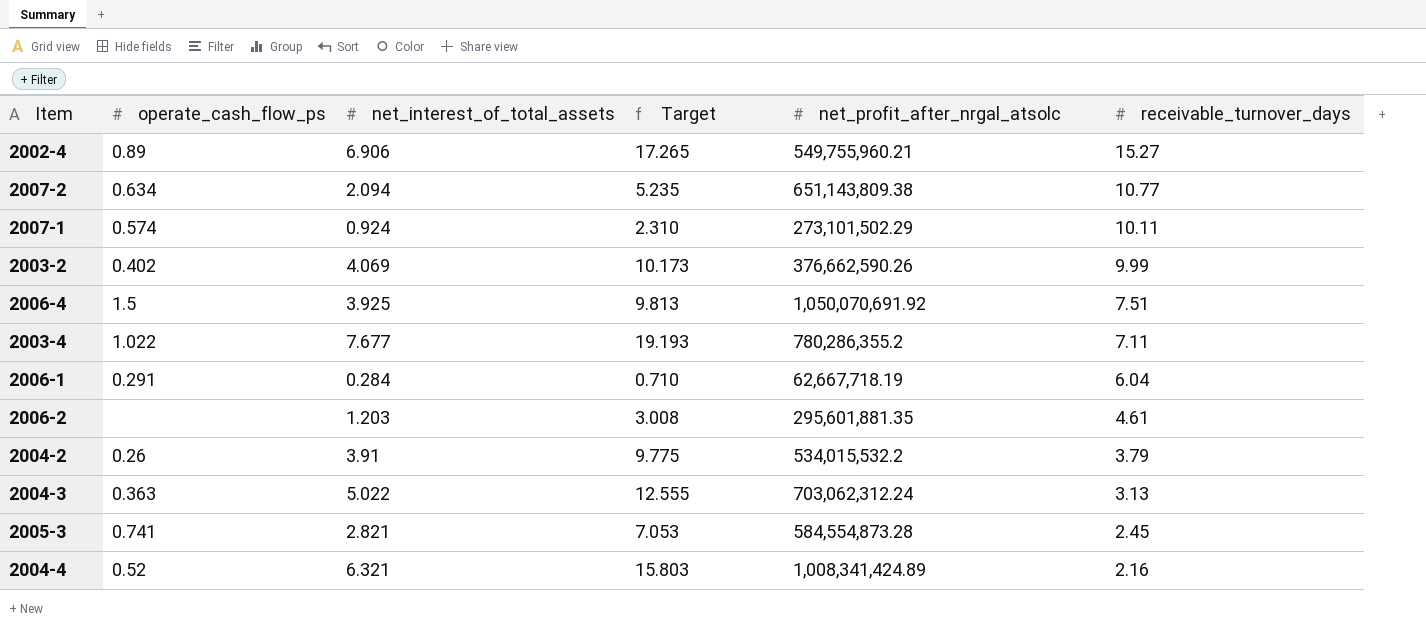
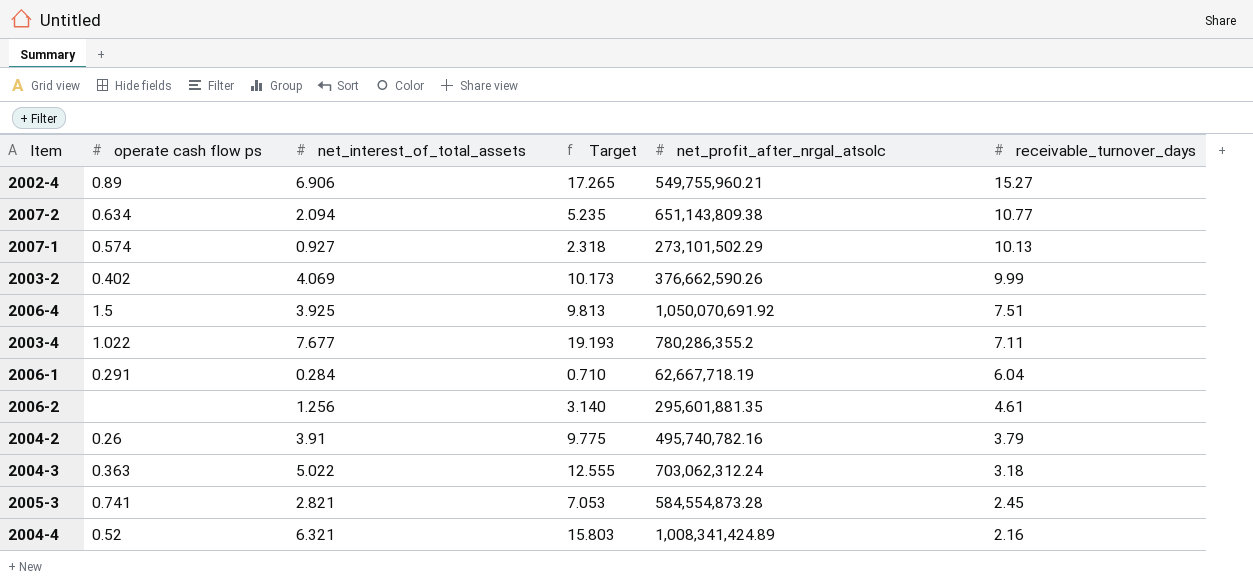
column name: operate_cash_flow_ps -> operate cash flow ps
2007-1 | net_interest_of_total_assets: 0.924 -> 0.927
2007-1 | Target: 2.310 -> 2.318
2007-1 | receivable_turnover_days: 10.11 -> 10.13
2006-2 | net_interest_of_total_assets: 1.203 -> 1.256
2006-2 | Target: 3.008 -> 3.140
2004-2 | net_profit_after_nrgal_atsolc: 534,015,532.2 -> 495,740,782.16
2004-3 | receivable_turnover_days: 3.13 -> 3.18

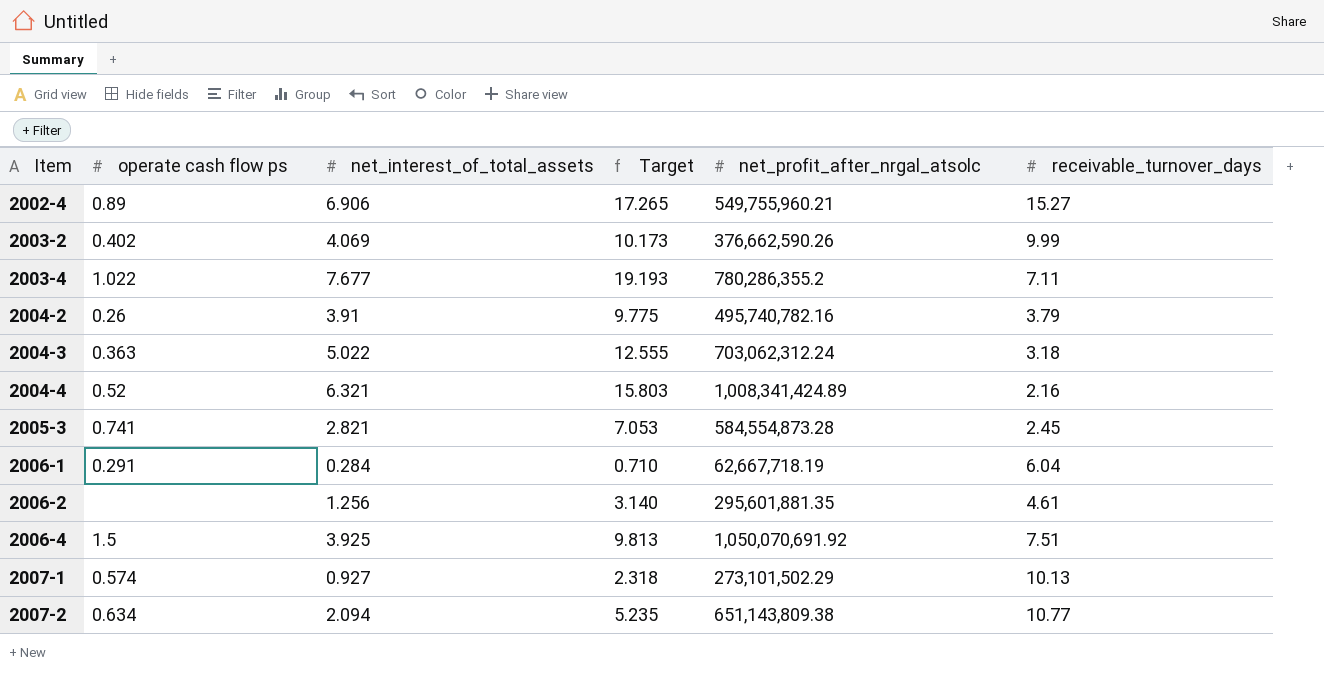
row order: receivable_turnover_days descending -> Item ascending

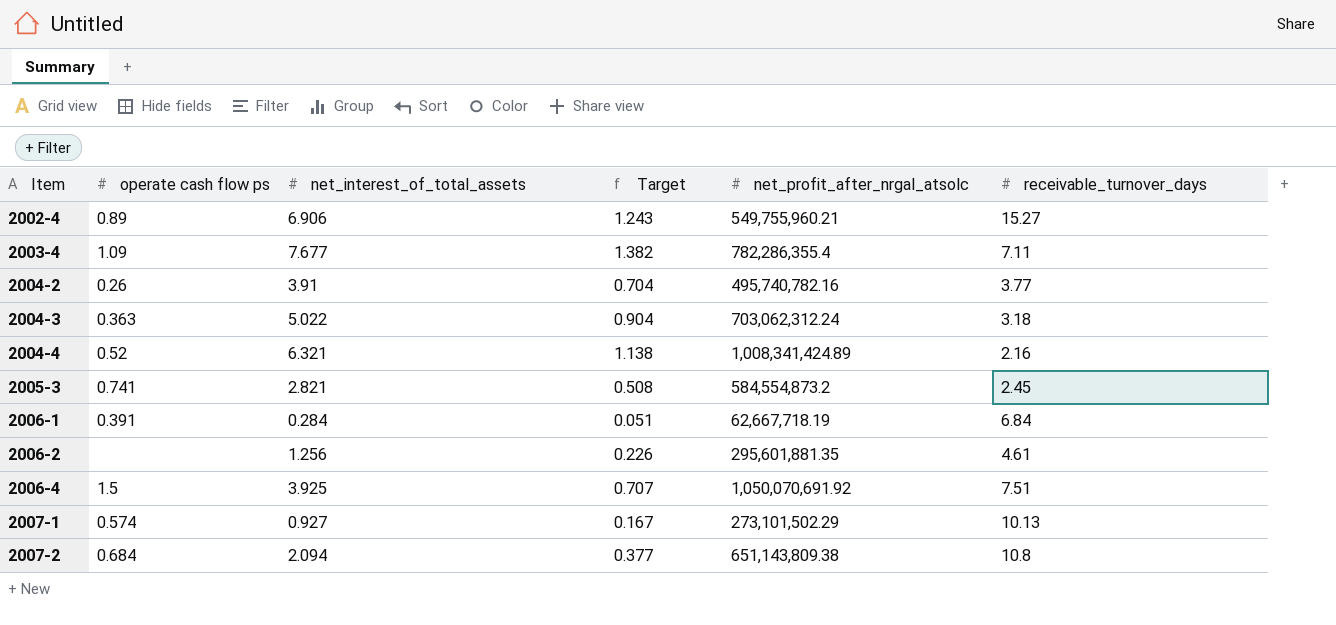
column Target | formula: [net_interest_of_total_assets] * 2.5 -> [net_interest_of_total_assets] * 0.18
row 2003-2: 0.402 | 4.069 | 10.173 | 376,662,590.26 | 9.99 -> none
2003-4 | operate cash flow ps: 1.022 -> 1.09
2003-4 | net_profit_after_nrgal_atsolc: 780,286,355.2 -> 782,286,355.4
2004-2 | receivable_turnover_days: 3.79 -> 3.77
2005-3 | net_profit_after_nrgal_atsolc: 584,554,873.28 -> 584,554,873.2
2006-1 | operate cash flow ps: 0.291 -> 0.391
2006-1 | receivable_turnover_days: 6.04 -> 6.84
2007-2 | operate cash flow ps: 0.634 -> 0.684
2007-2 | receivable_turnover_days: 10.77 -> 10.8

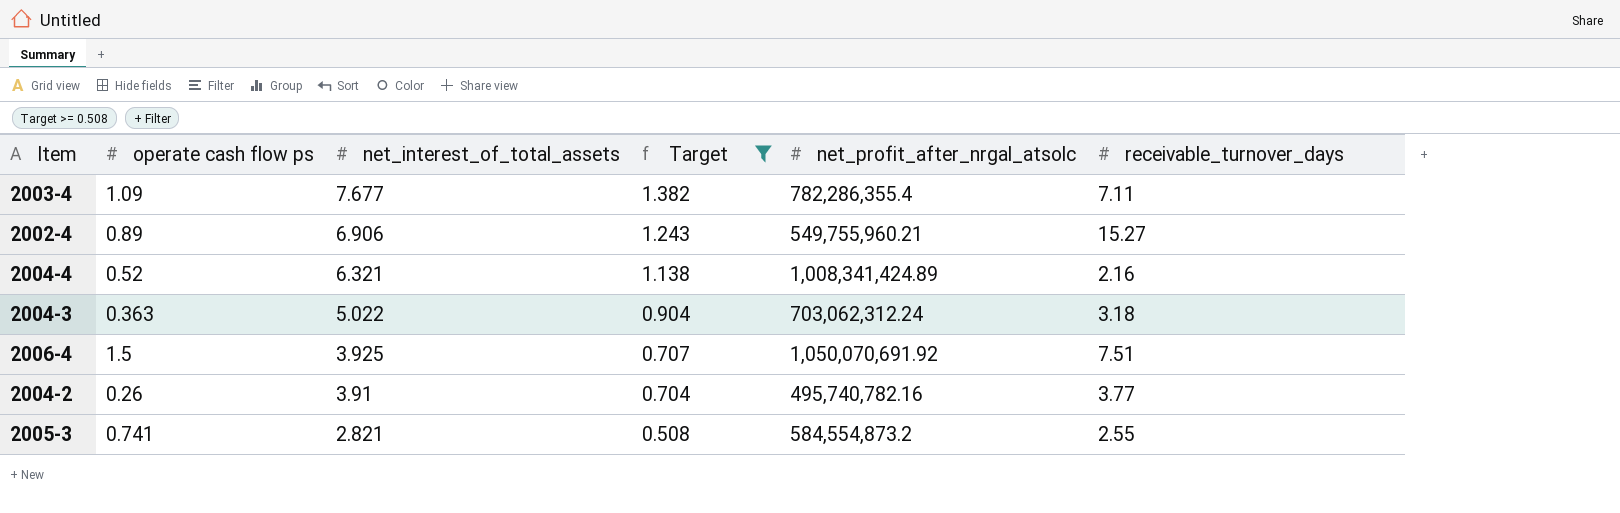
filter: none -> Target >= 0.508
row order: Item ascending -> net_interest_of_total_assets descending
2005-3 | receivable_turnover_days: 2.45 -> 2.55

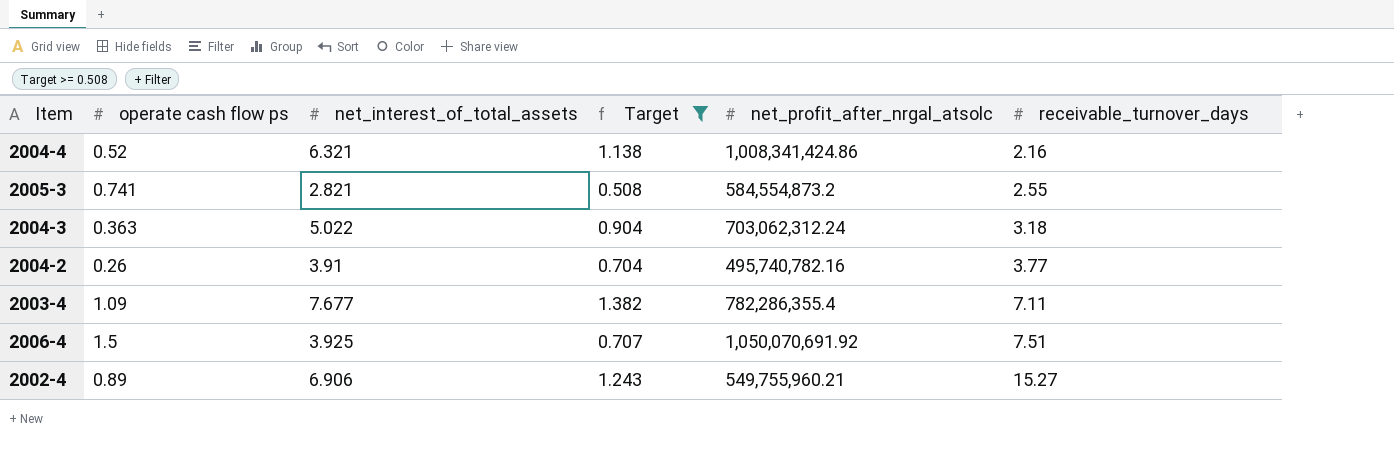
row order: net_interest_of_total_assets descending -> receivable_turnover_days ascending
2004-4 | net_profit_after_nrgal_atsolc: 1,008,341,424.89 -> 1,008,341,424.86

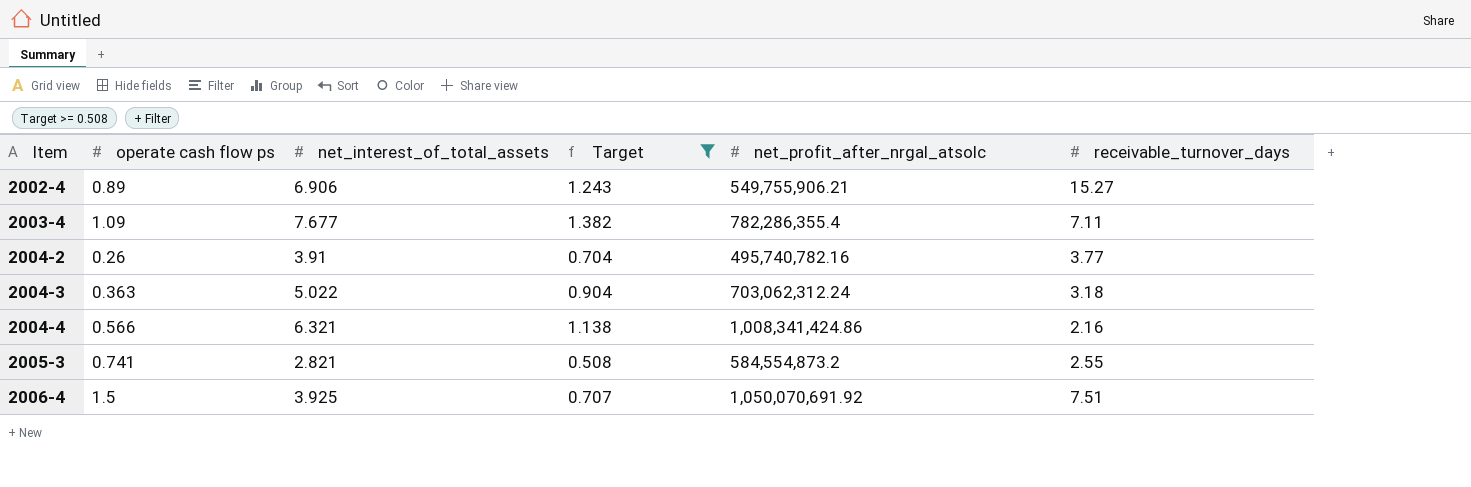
row order: receivable_turnover_days ascending -> Item ascending
2002-4 | net_profit_after_nrgal_atsolc: 549,755,960.21 -> 549,755,906.21
2004-4 | operate cash flow ps: 0.52 -> 0.566

